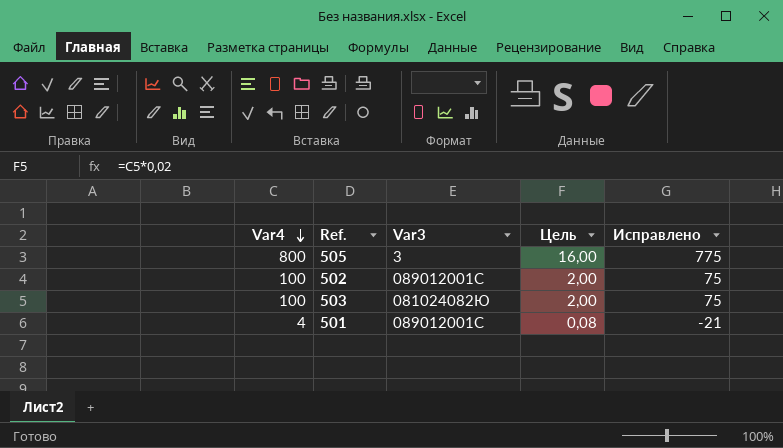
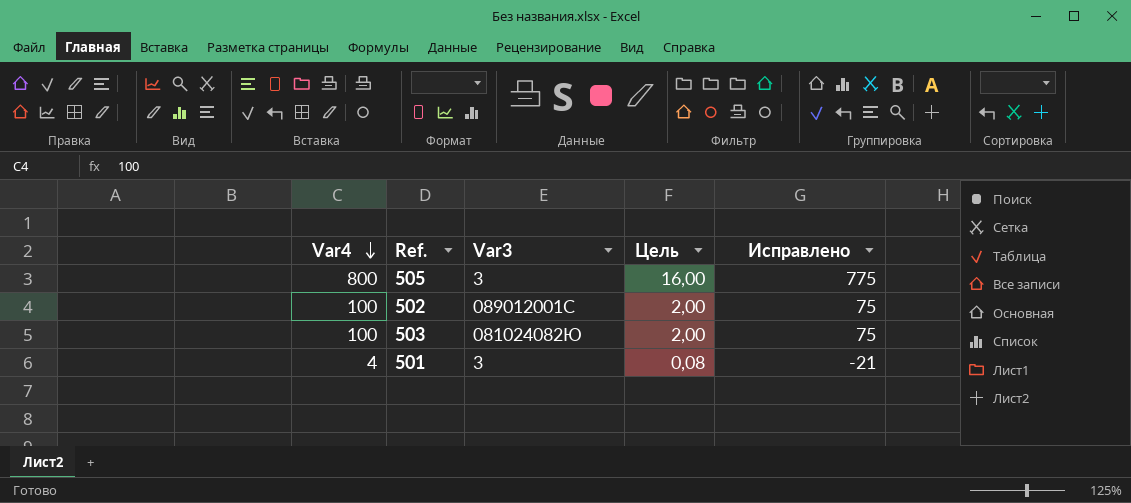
501 | Var3: 089012001С -> 3

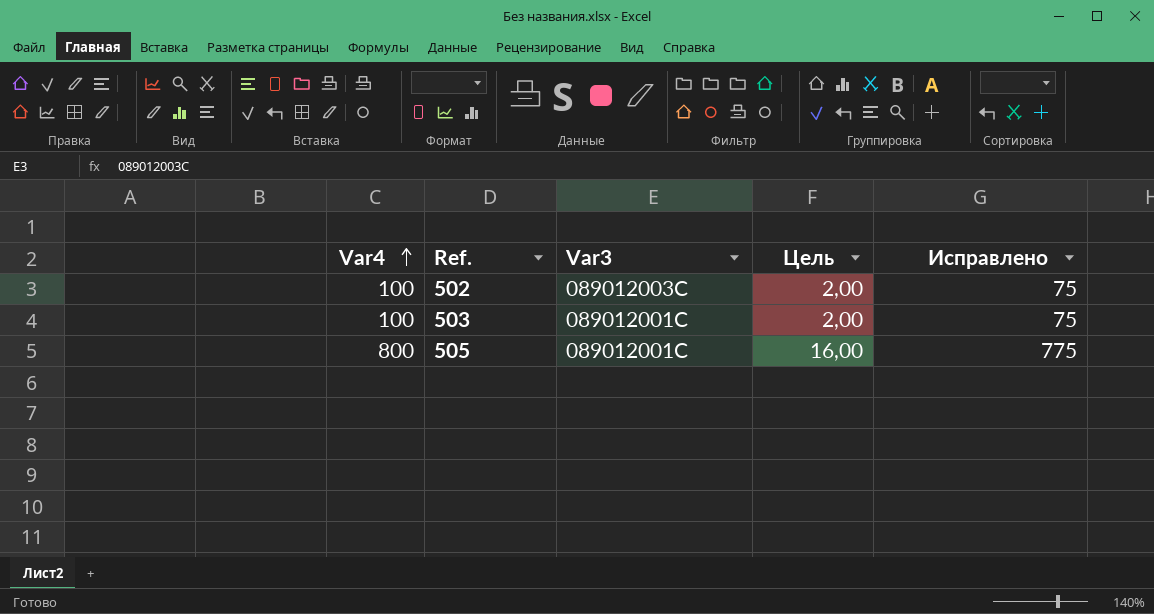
row order: Var4 descending -> Var4 ascending
row 501: 4 | 3 | 0,08 | -21 -> none
502 | Var3: 089012001С -> 089012003С
503 | Var3: 081024082Ю -> 089012001С
505 | Var3: 3 -> 089012001С

